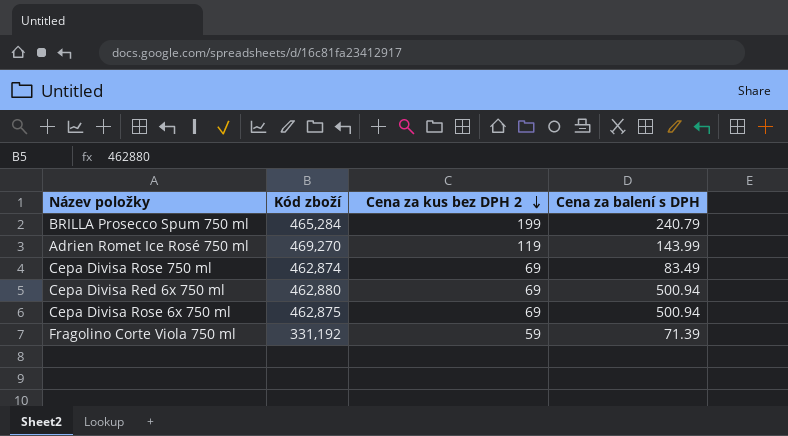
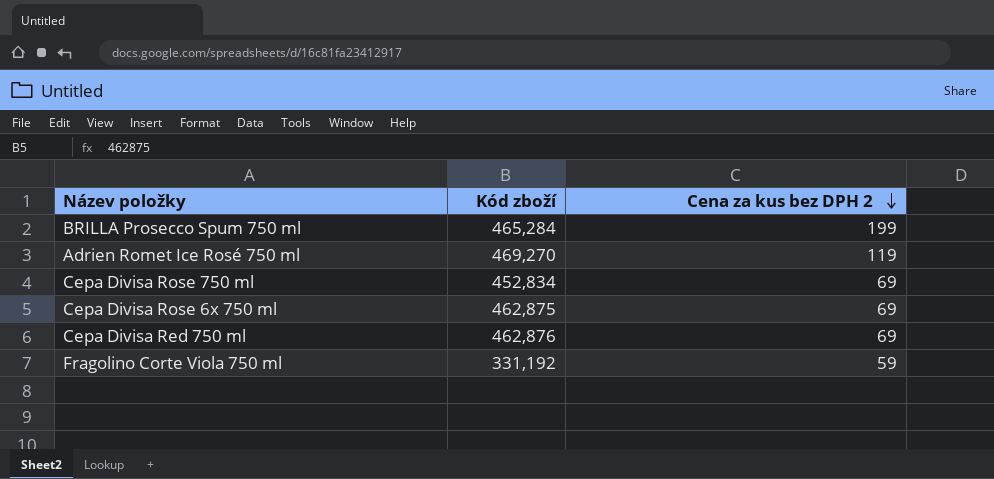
column Cena za balení s DPH | position: 4 -> none
row Cepa Divisa Red 6x 750 ml: 462,880 | 69 | 500.94 -> none
Cepa Divisa Rose 750 ml | Kód zboží: 462,874 -> 452,834
row Cepa Divisa Red 750 ml: none -> 462,876 | 69

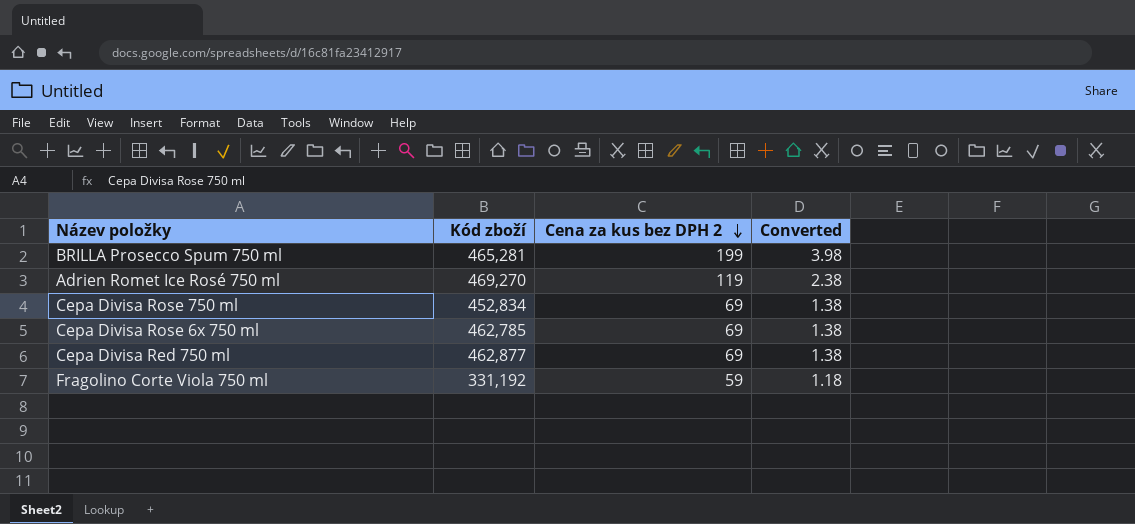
column Converted | formula: none -> [Cena za kus bez DPH 2] * 0.02
BRILLA Prosecco Spum 750 ml | Kód zboží: 465,284 -> 465,281
Cepa Divisa Rose 6x 750 ml | Kód zboží: 462,875 -> 462,785
Cepa Divisa Red 750 ml | Kód zboží: 462,876 -> 462,877

